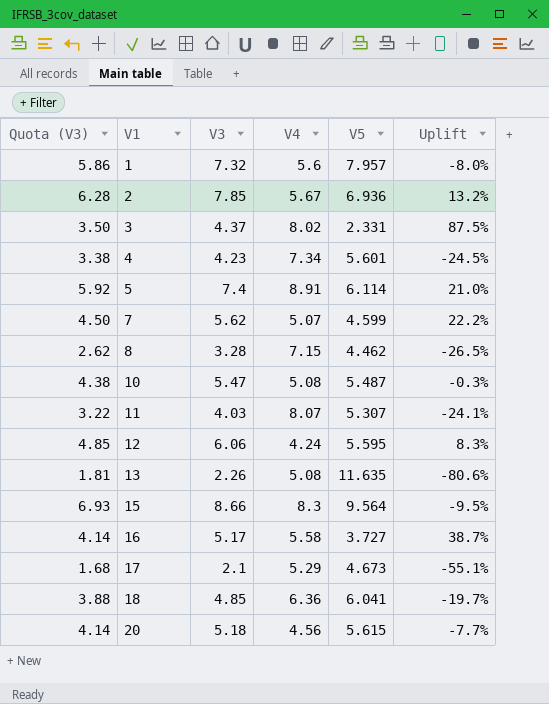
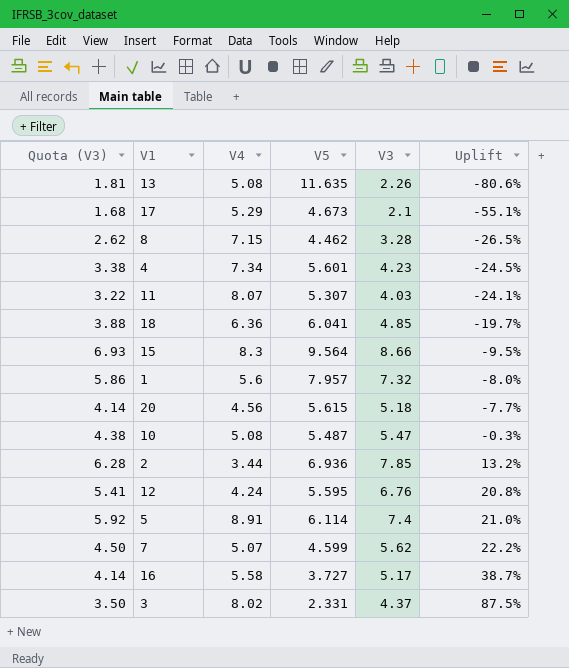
row order: V1 ascending -> Uplift ascending
column V3 | position: 3 -> 5
2 | V4: 5.67 -> 3.44
12 | Quota (V3): 4.85 -> 5.41
12 | V3: 6.06 -> 6.76
12 | Uplift: 8.3% -> 20.8%

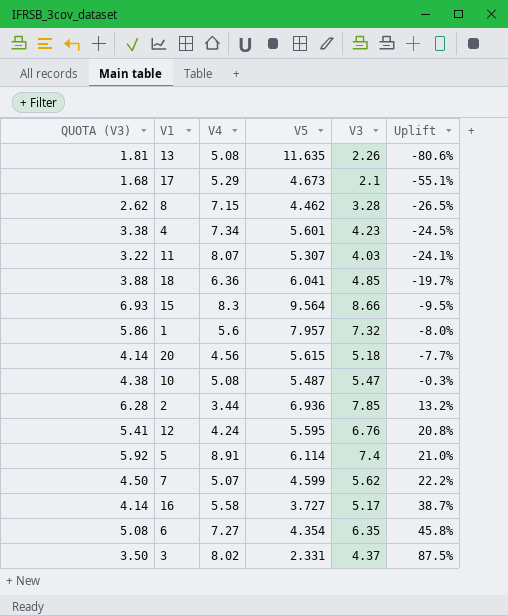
column name: Quota (V3) -> QUOTA (V3)
row 6: none -> 5.08 | 7.27 | 4.354 | 6.35 | 45.8%

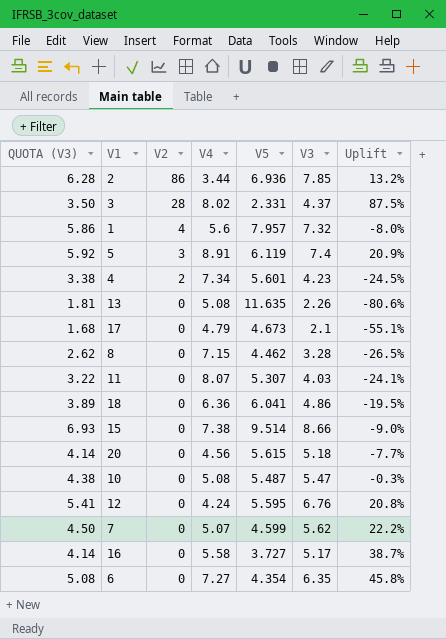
row order: Uplift ascending -> V2 descending
column V2 | position: none -> 3
5 | V5: 6.114 -> 6.119
5 | Uplift: 21.0% -> 20.9%
17 | V4: 5.29 -> 4.79
18 | QUOTA (V3): 3.88 -> 3.89
18 | V3: 4.85 -> 4.86
18 | Uplift: -19.7% -> -19.5%
15 | V4: 8.3 -> 7.38
15 | V5: 9.564 -> 9.514
15 | Uplift: -9.5% -> -9.0%

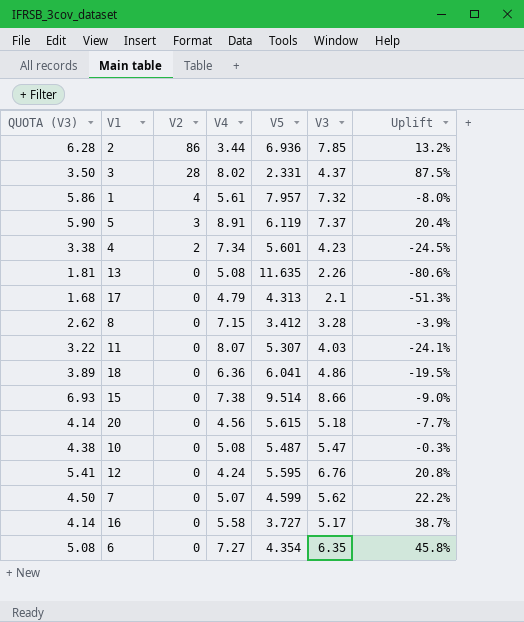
1 | V4: 5.6 -> 5.61
5 | QUOTA (V3): 5.92 -> 5.90
5 | V3: 7.4 -> 7.37
5 | Uplift: 20.9% -> 20.4%
17 | V5: 4.673 -> 4.313
17 | Uplift: -55.1% -> -51.3%
8 | V5: 4.462 -> 3.412
8 | Uplift: -26.5% -> -3.9%

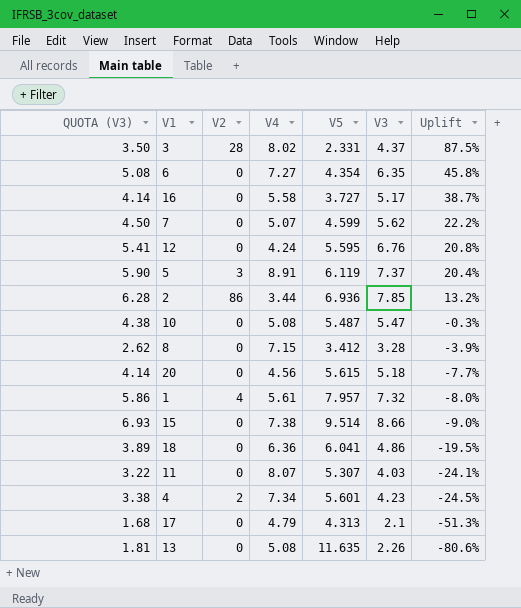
row order: V2 descending -> Uplift descending

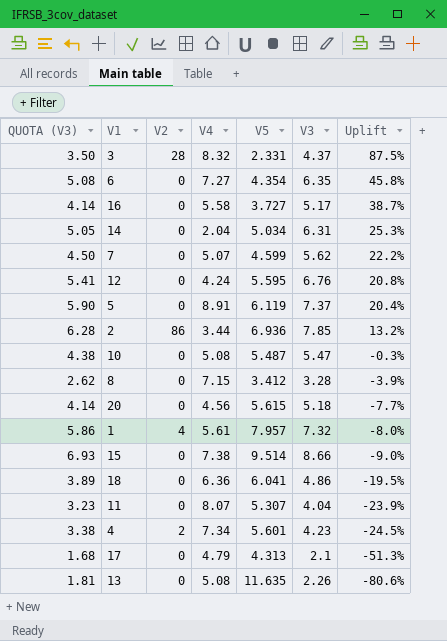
3 | V4: 8.02 -> 8.32
row 14: none -> 5.05 | 0 | 2.04 | 5.034 | 6.31 | 25.3%
5 | V2: 3 -> 0
11 | QUOTA (V3): 3.22 -> 3.23
11 | V3: 4.03 -> 4.04
11 | Uplift: -24.1% -> -23.9%

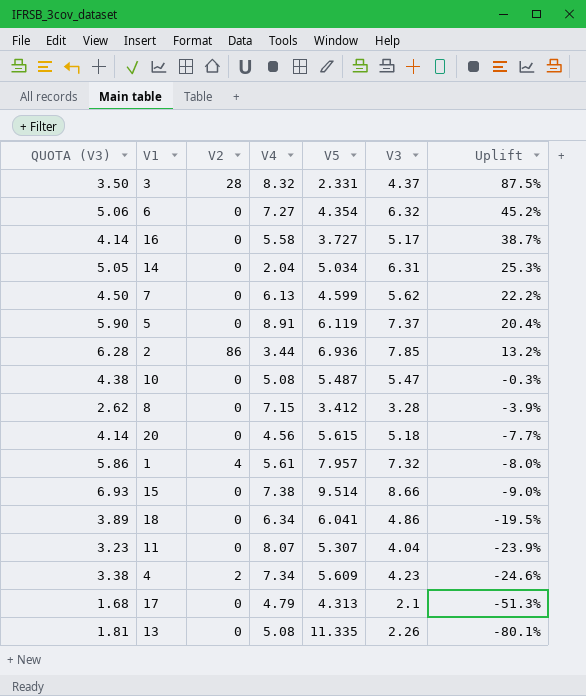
row 12: 5.41 | 0 | 4.24 | 5.595 | 6.76 | 20.8% -> none
6 | QUOTA (V3): 5.08 -> 5.06
6 | V3: 6.35 -> 6.32
6 | Uplift: 45.8% -> 45.2%
7 | V4: 5.07 -> 6.13
18 | V4: 6.36 -> 6.34
4 | V5: 5.601 -> 5.609
4 | Uplift: -24.5% -> -24.6%
13 | V5: 11.635 -> 11.335
13 | Uplift: -80.6% -> -80.1%

